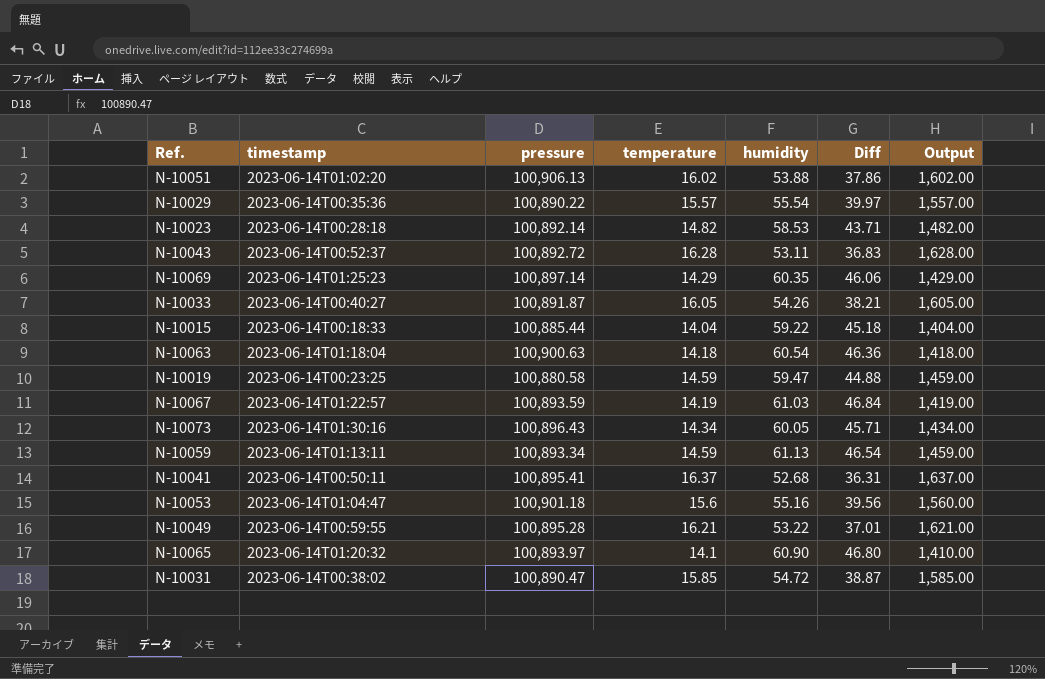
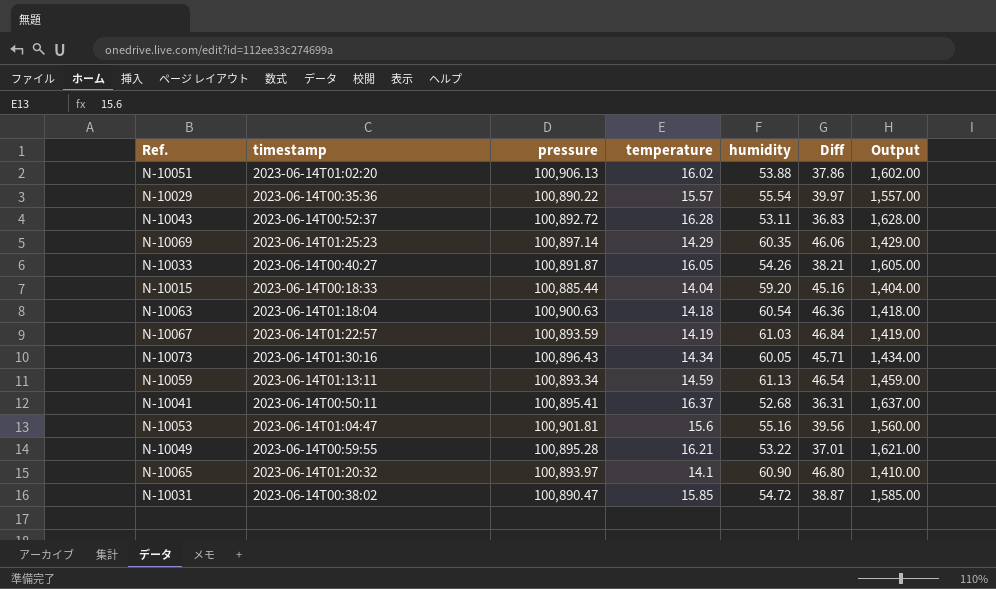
row N-10023: 2023-06-14T00:28:18 | 100,892.14 | 14.82 | 58.53 | 43.71 | 1,482.00 -> none
row N-10019: 2023-06-14T00:23:25 | 100,880.58 | 14.59 | 59.47 | 44.88 | 1,459.00 -> none
N-10015 | humidity: 59.22 -> 59.20
N-10015 | Diff: 45.18 -> 45.16
N-10053 | pressure: 100,901.18 -> 100,901.81

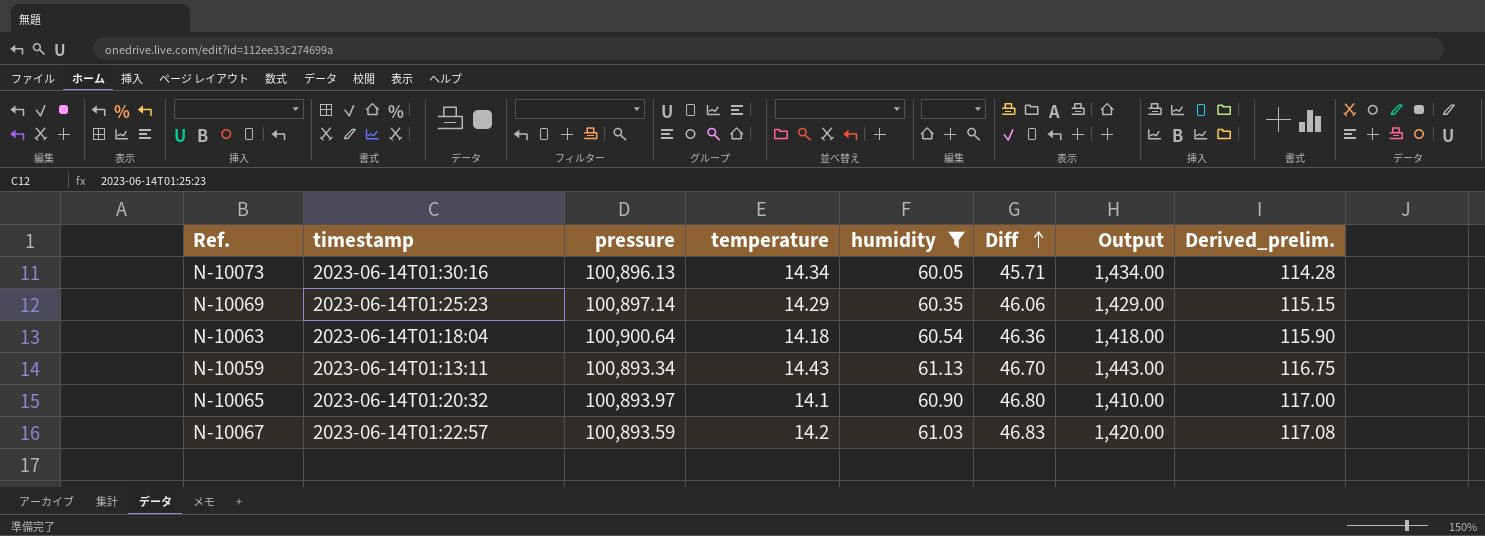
filter: none -> humidity >= 60.05
row order: none -> Diff ascending
column Derived_prelim. | formula: none -> [Diff] * 2.5
N-10073 | pressure: 100,896.43 -> 100,896.13
N-10063 | pressure: 100,900.63 -> 100,900.64
N-10059 | temperature: 14.59 -> 14.43
N-10059 | Diff: 46.54 -> 46.70
N-10059 | Output: 1,459.00 -> 1,443.00
N-10067 | temperature: 14.19 -> 14.2
N-10067 | Diff: 46.84 -> 46.83
N-10067 | Output: 1,419.00 -> 1,420.00

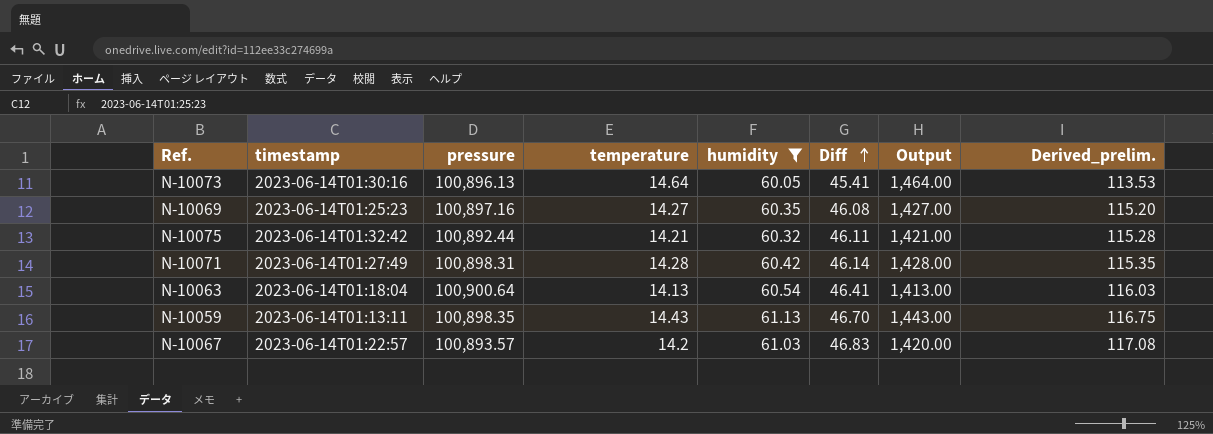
row N-10065: 2023-06-14T01:20:32 | 100,893.97 | 14.1 | 60.90 | 46.80 | 1,410.00 | 117.00 -> none
N-10073 | temperature: 14.34 -> 14.64
N-10073 | Diff: 45.71 -> 45.41
N-10073 | Output: 1,434.00 -> 1,464.00
N-10073 | Derived_prelim.: 114.28 -> 113.53
N-10069 | pressure: 100,897.14 -> 100,897.16
N-10069 | temperature: 14.29 -> 14.27
N-10069 | Diff: 46.06 -> 46.08
N-10069 | Output: 1,429.00 -> 1,427.00
N-10069 | Derived_prelim.: 115.15 -> 115.20
row N-10075: none -> 2023-06-14T01:32:42 | 100,892.44 | 14.21 | 60.32 | 46.11 | 1,421.00 | 115.28
row N-10071: none -> 2023-06-14T01:27:49 | 100,898.31 | 14.28 | 60.42 | 46.14 | 1,428.00 | 115.35
N-10063 | temperature: 14.18 -> 14.13
N-10063 | Diff: 46.36 -> 46.41
N-10063 | Output: 1,418.00 -> 1,413.00
N-10063 | Derived_prelim.: 115.90 -> 116.03
N-10059 | pressure: 100,893.34 -> 100,898.35
N-10067 | pressure: 100,893.59 -> 100,893.57

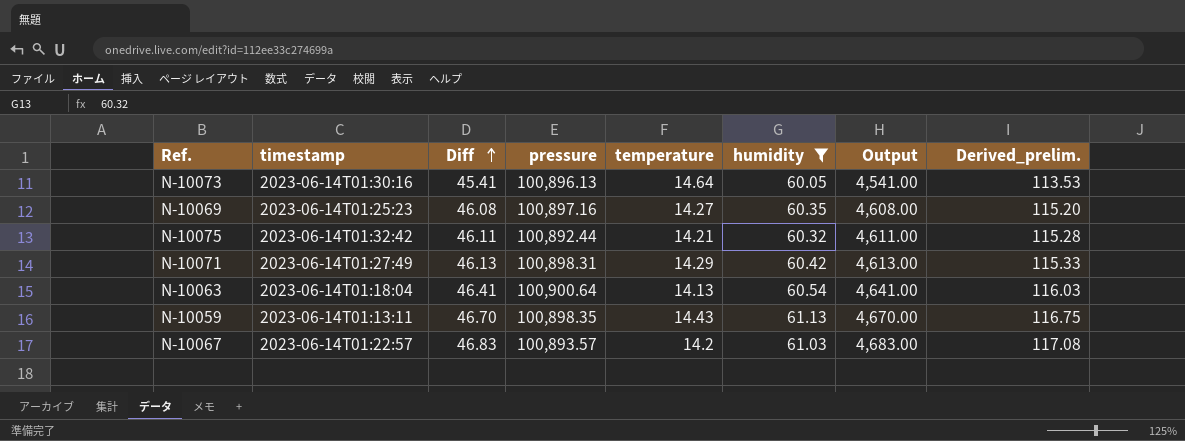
column Diff | position: 6 -> 3
column Output | formula: [temperature] * 100 -> [Diff] * 100
N-10071 | Diff: 46.14 -> 46.13
N-10071 | temperature: 14.28 -> 14.29
N-10071 | Derived_prelim.: 115.35 -> 115.33

